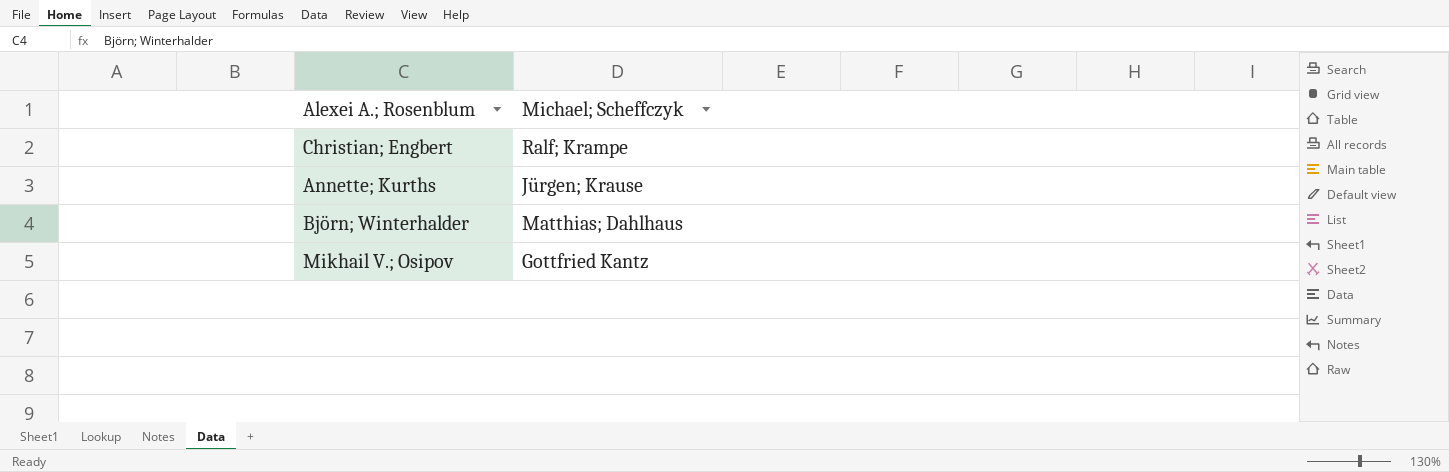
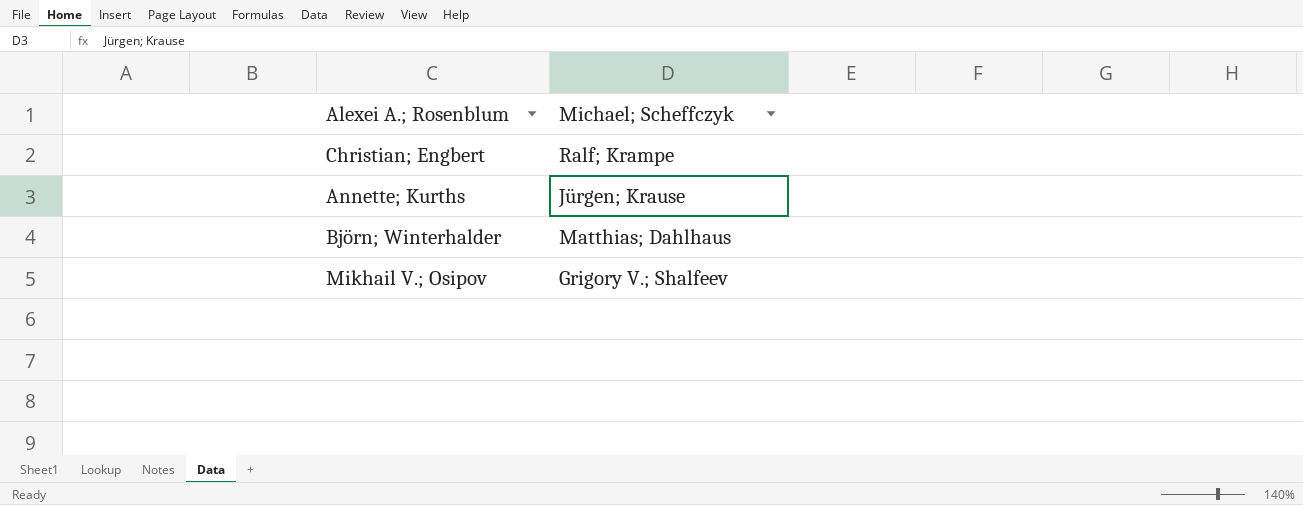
Mikhail V.; Osipov | Michael; Scheffczyk: Gottfried Kantz -> Grigory V.; Shalfeev

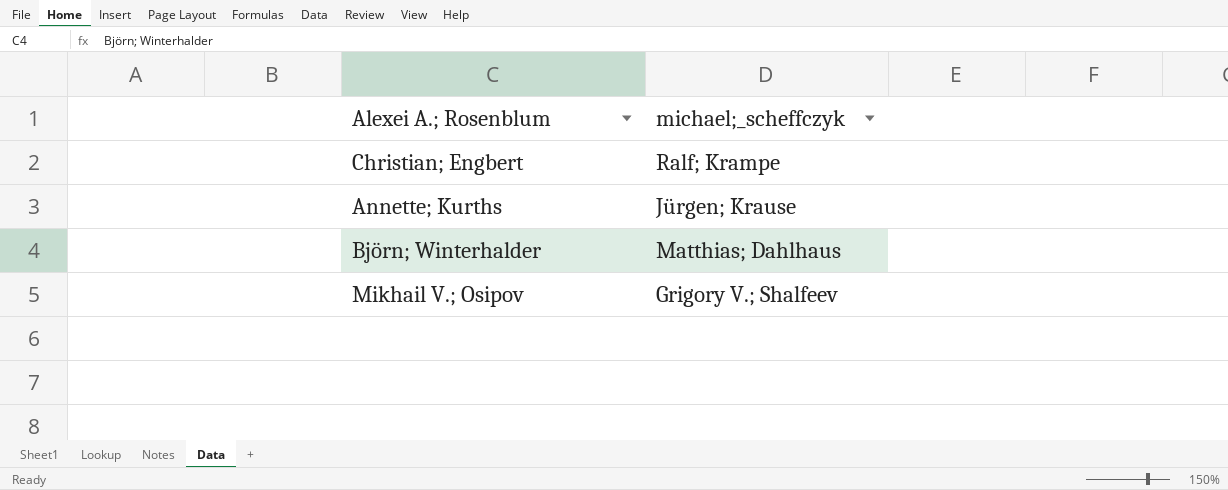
column name: Michael; Scheffczyk -> michael;_scheffczyk

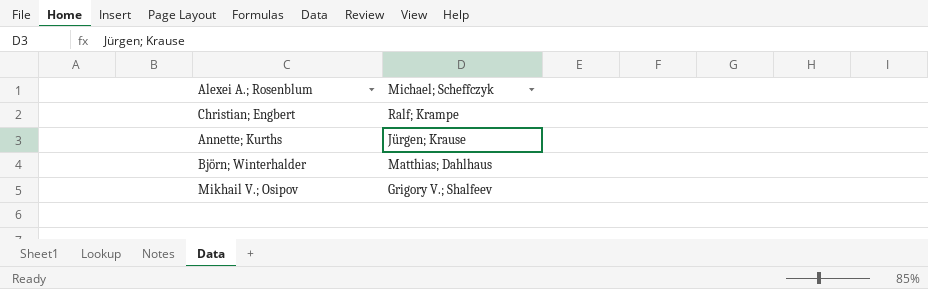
column name: michael;_scheffczyk -> Michael; Scheffczyk

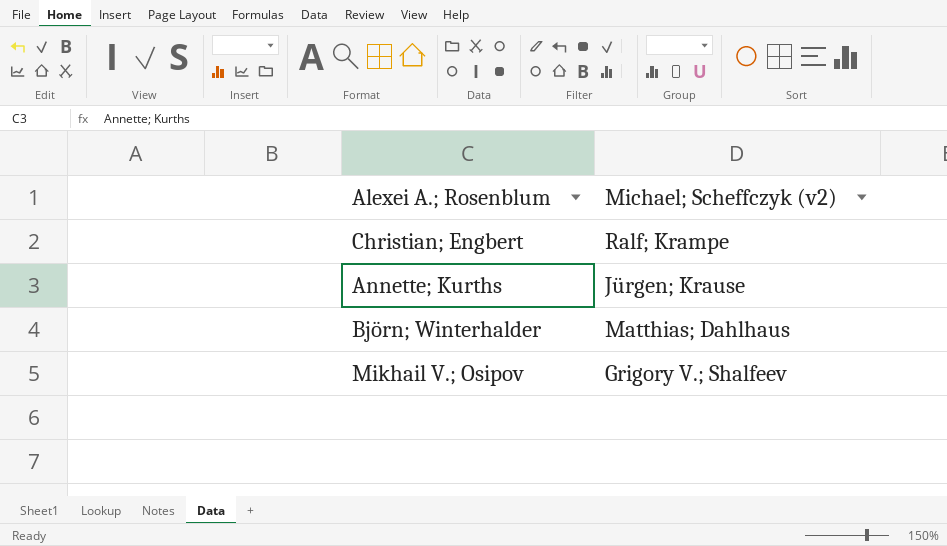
column name: Michael; Scheffczyk -> Michael; Scheffczyk (v2)

